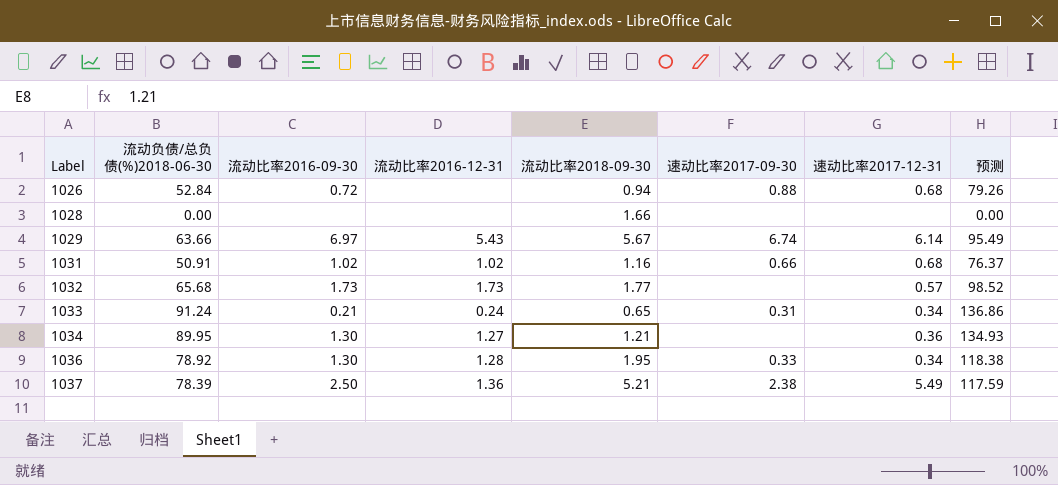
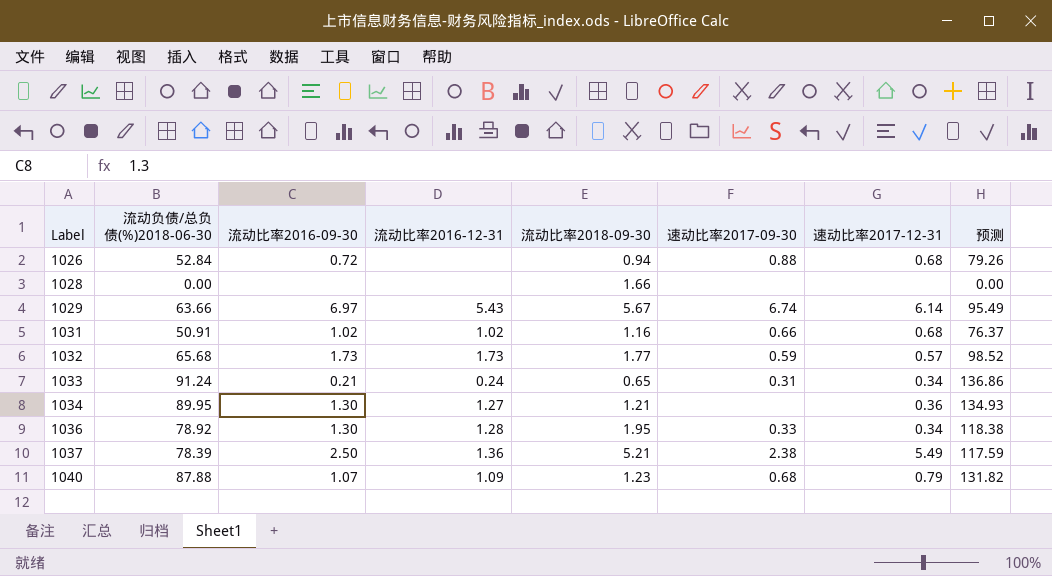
1032 | 速动比率2017-09-30: none -> 0.59
row 1040: none -> 87.88 | 1.07 | 1.09 | 1.23 | 0.68 | 0.79 | 131.82

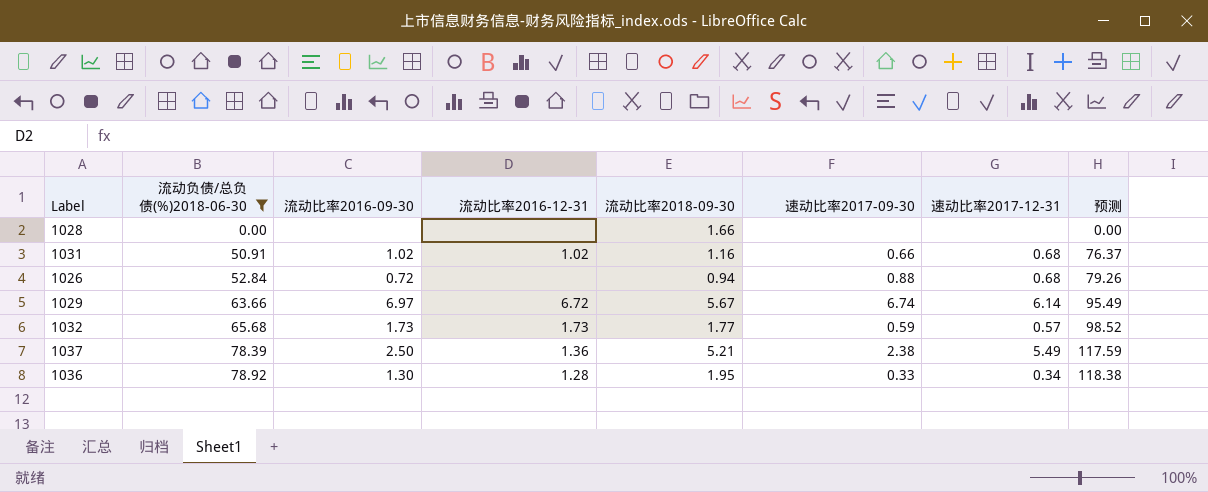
filter: none -> 流动负债/总负债(%)2018-06-30 <= 78.92
row order: Label ascending -> 流动负债/总负债(%)2018-06-30 ascending
1029 | 流动比率2016-12-31: 5.43 -> 6.72

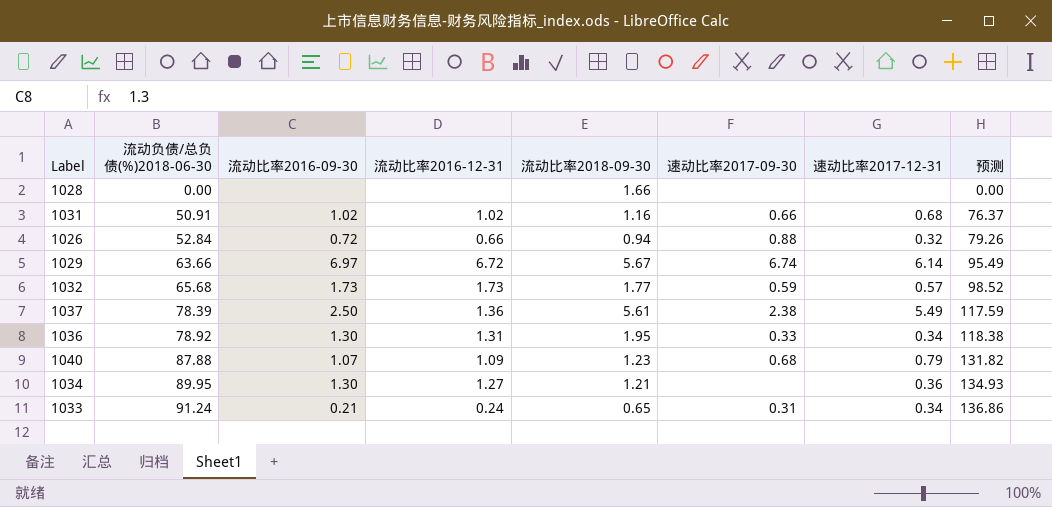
filter: 流动负债/总负债(%)2018-06-30 <= 78.92 -> none
1026 | 流动比率2016-12-31: none -> 0.66
1026 | 速动比率2017-12-31: 0.68 -> 0.32
1037 | 流动比率2018-09-30: 5.21 -> 5.61
1036 | 流动比率2016-12-31: 1.28 -> 1.31

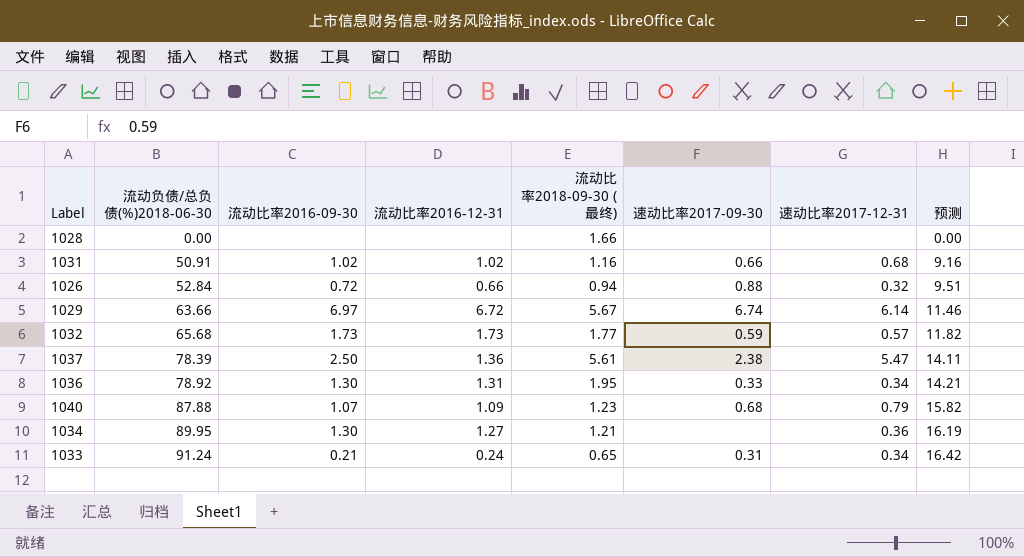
column name: 流动比率2018-09-30 -> 流动比率2018-09-30 (最终)
column 预测 | formula: [流动负债/总负债(%)2018-06-30] * 1.5 -> [流动负债/总负债(%)2018-06-30] * 0.18
1037 | 速动比率2017-12-31: 5.49 -> 5.47

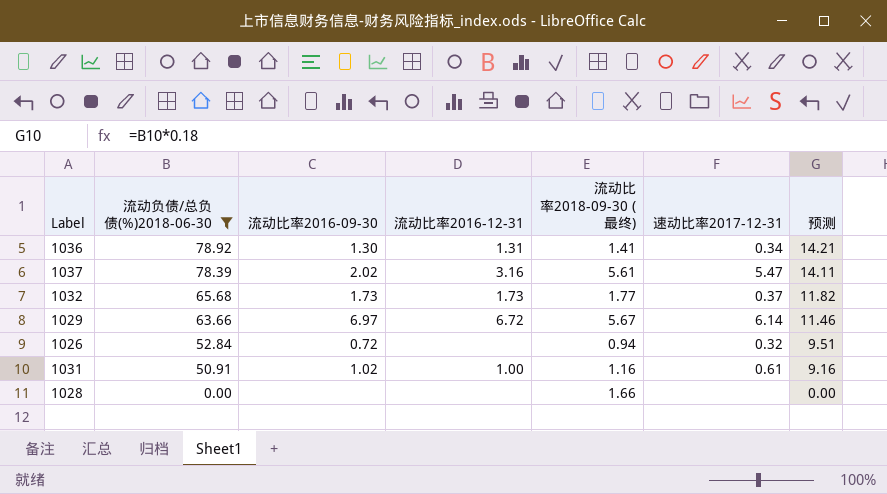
filter: none -> 流动负债/总负债(%)2018-06-30 <= 78.92
row order: 流动负债/总负债(%)2018-06-30 ascending -> 流动负债/总负债(%)2018-06-30 descending
column 速动比率2017-09-30 | position: 6 -> none
1036 | 流动比率2018-09-30 (最终): 1.95 -> 1.41
1037 | 流动比率2016-09-30: 2.50 -> 2.02
1037 | 流动比率2016-12-31: 1.36 -> 3.16
1032 | 速动比率2017-12-31: 0.57 -> 0.37
1026 | 流动比率2016-12-31: 0.66 -> none
1031 | 流动比率2016-12-31: 1.02 -> 1.00
1031 | 速动比率2017-12-31: 0.68 -> 0.61

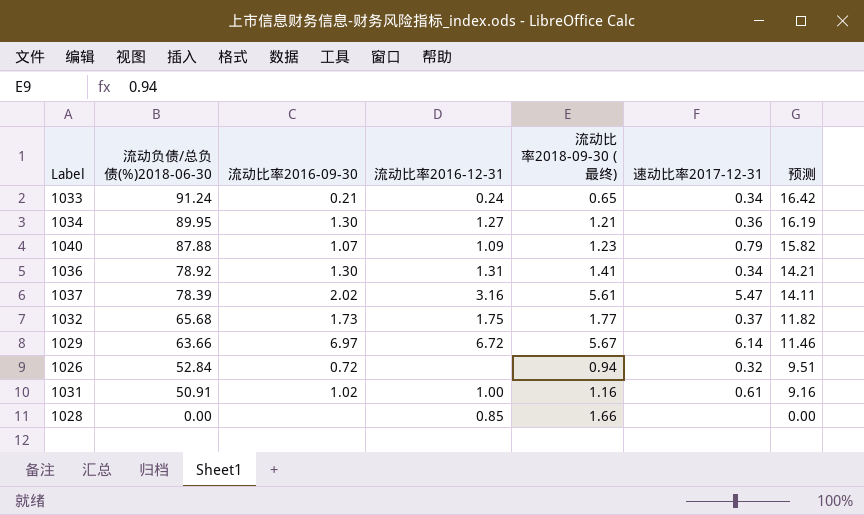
filter: 流动负债/总负债(%)2018-06-30 <= 78.92 -> none
1032 | 流动比率2016-12-31: 1.73 -> 1.75
1028 | 流动比率2016-12-31: none -> 0.85

